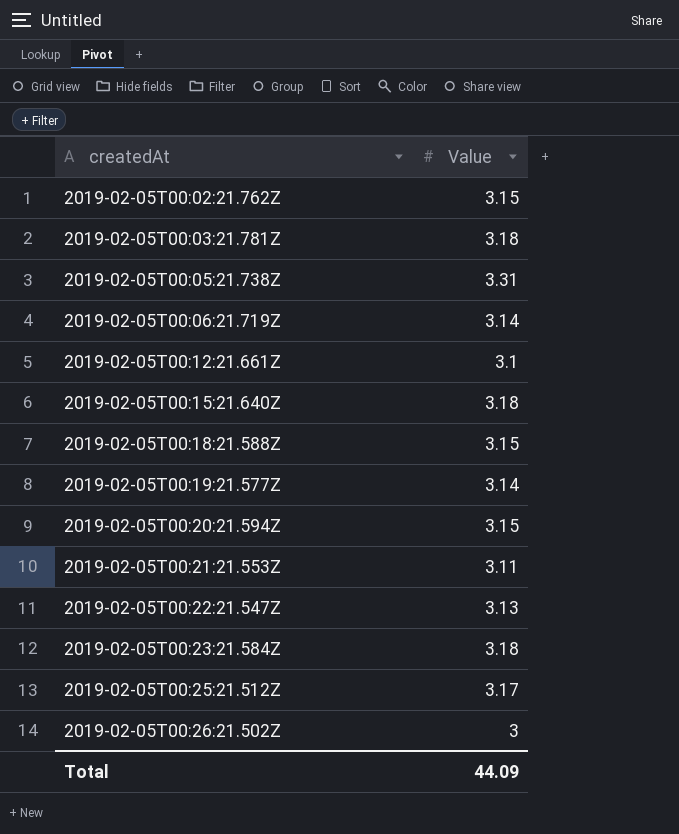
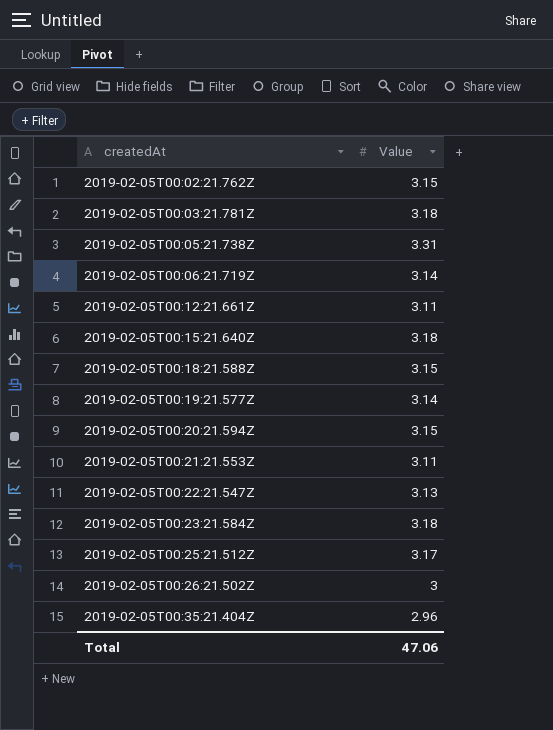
2019-02-05T00:12:21.661Z | Value: 3.1 -> 3.11
row 2019-02-05T00:35:21.404Z: none -> 2.96
Total | Value: 44.09 -> 47.06

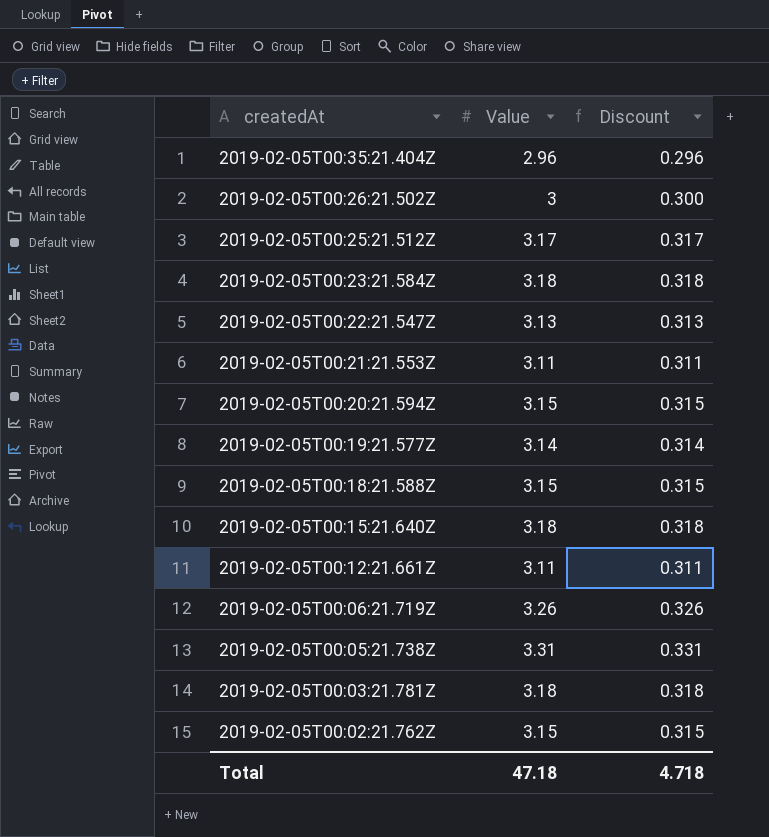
row order: createdAt ascending -> createdAt descending
column Discount | formula: none -> [Value] * 0.1
2019-02-05T00:06:21.719Z | Value: 3.14 -> 3.26
Total | Value: 47.06 -> 47.18

